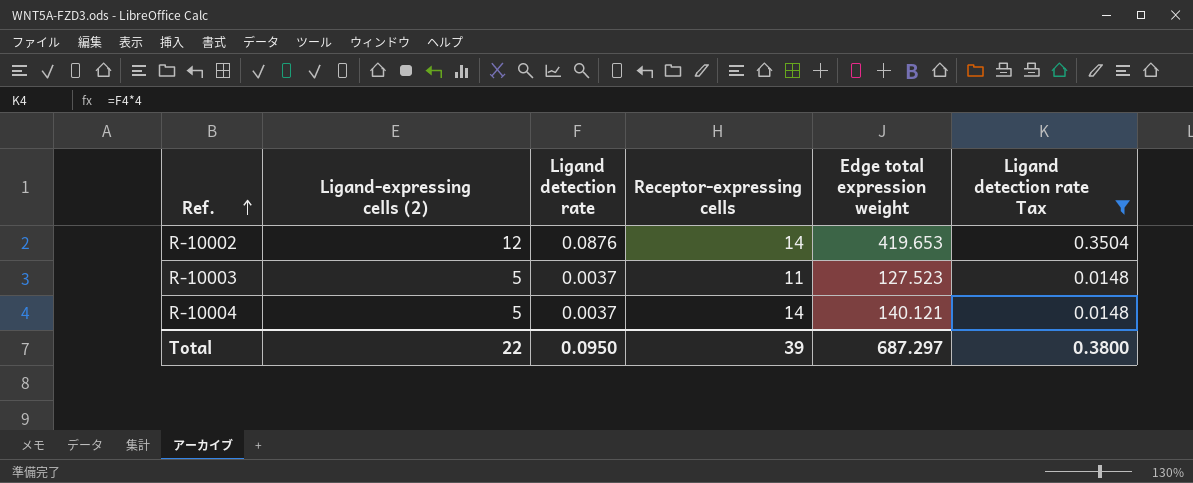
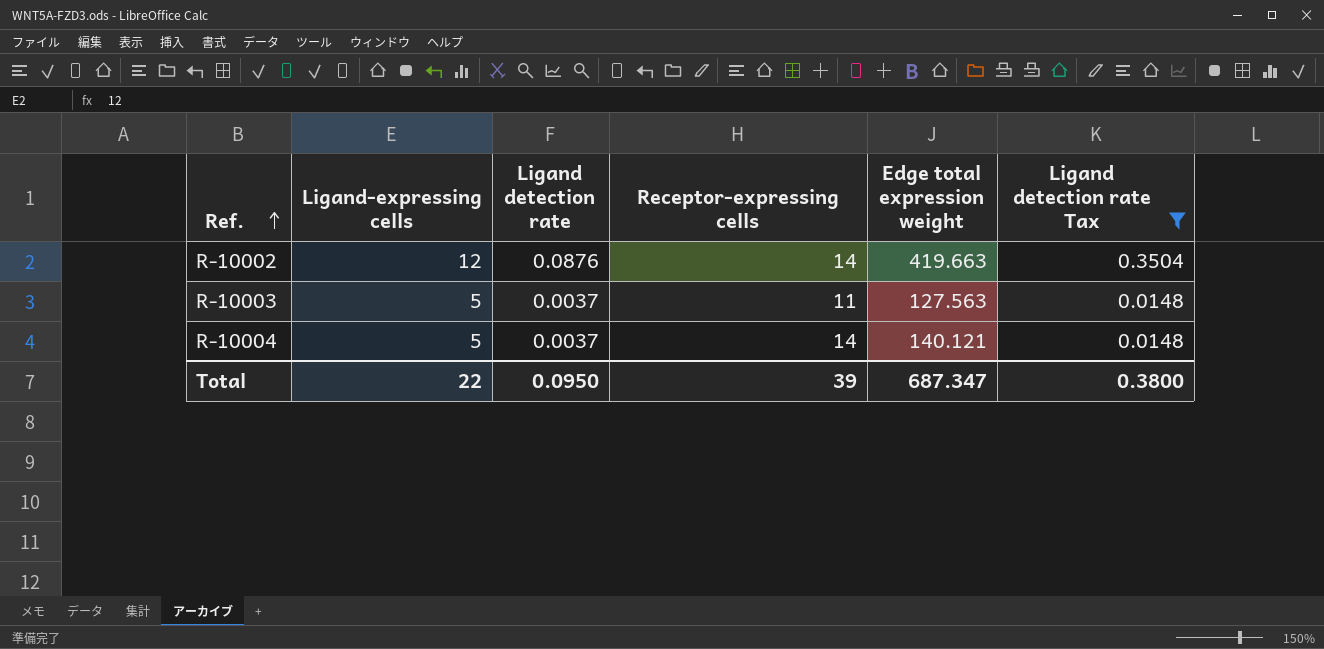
column name: Ligand-expressing cells (2) -> Ligand-expressing cells
R-10002 | Edge total expression weight: 419.653 -> 419.663
R-10003 | Edge total expression weight: 127.523 -> 127.563
Total | Edge total expression weight: 687.297 -> 687.347

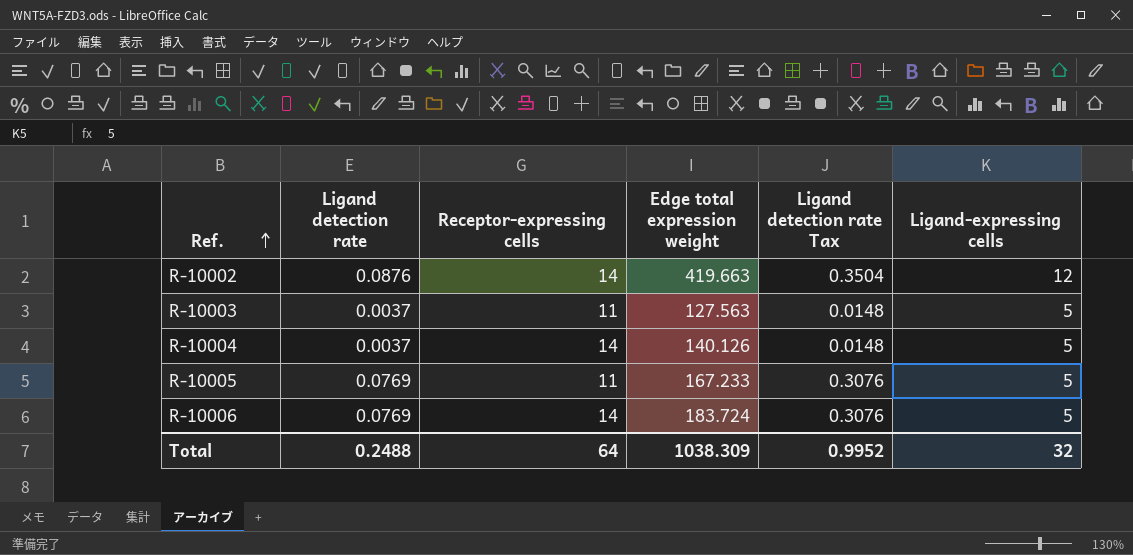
filter: Ligand detection rate Tax != 0.3076 -> none
column Ligand-expressing cells | position: 2 -> 6
R-10004 | Edge total expression weight: 140.121 -> 140.126
Total | Ligand detection rate: 0.0950 -> 0.2488
Total | Receptor-expressing cells: 39 -> 64
Total | Edge total expression weight: 687.347 -> 1038.309
Total | Ligand detection rate Tax: 0.3800 -> 0.9952
Total | Ligand-expressing cells: 22 -> 32

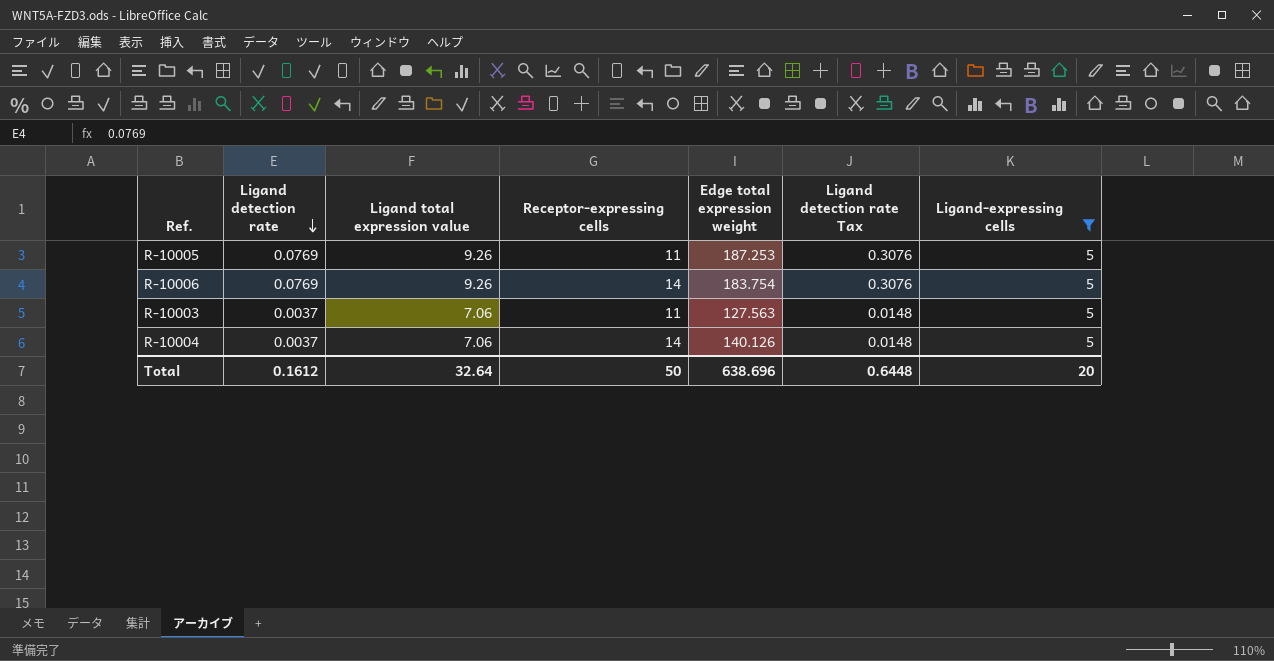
filter: none -> Ligand-expressing cells = 5
row order: Ref. ascending -> Ligand detection rate descending
column Ligand total expression value | position: none -> 3
R-10005 | Edge total expression weight: 167.233 -> 187.253
R-10006 | Edge total expression weight: 183.724 -> 183.754
Total | Ligand detection rate: 0.2488 -> 0.1612
Total | Receptor-expressing cells: 64 -> 50
Total | Edge total expression weight: 1038.309 -> 638.696
Total | Ligand detection rate Tax: 0.9952 -> 0.6448
Total | Ligand-expressing cells: 32 -> 20

